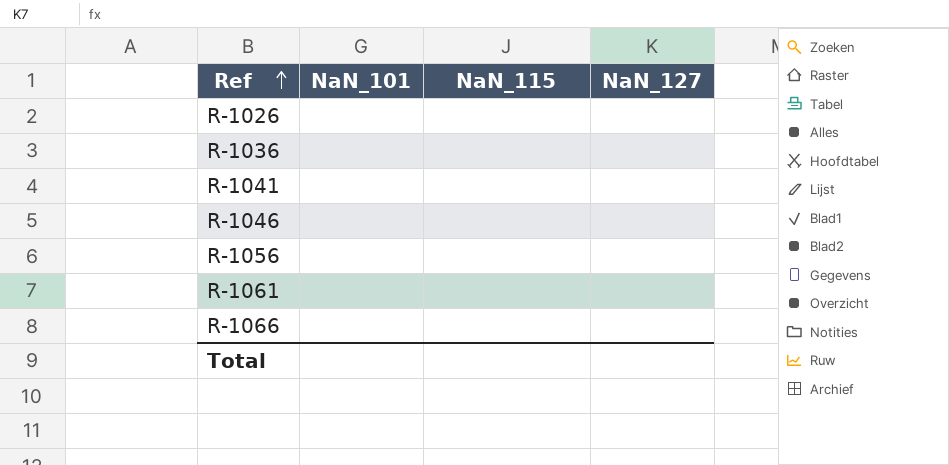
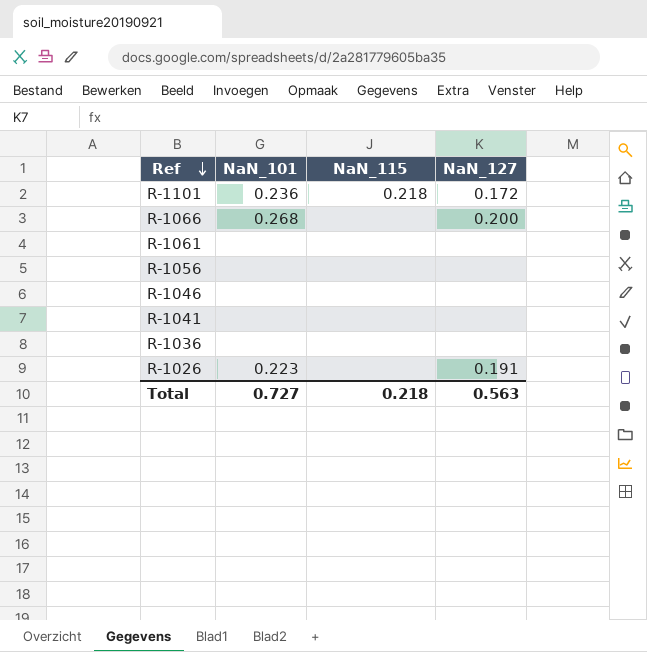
row order: Ref ascending -> Ref descending
row R-1101: none -> 0.236 | 0.218 | 0.172
R-1066 | NaN_101: none -> 0.268
R-1066 | NaN_127: none -> 0.200
R-1026 | NaN_101: none -> 0.223
R-1026 | NaN_127: none -> 0.191
Total | NaN_101: none -> 0.727
Total | NaN_115: none -> 0.218
Total | NaN_127: none -> 0.563

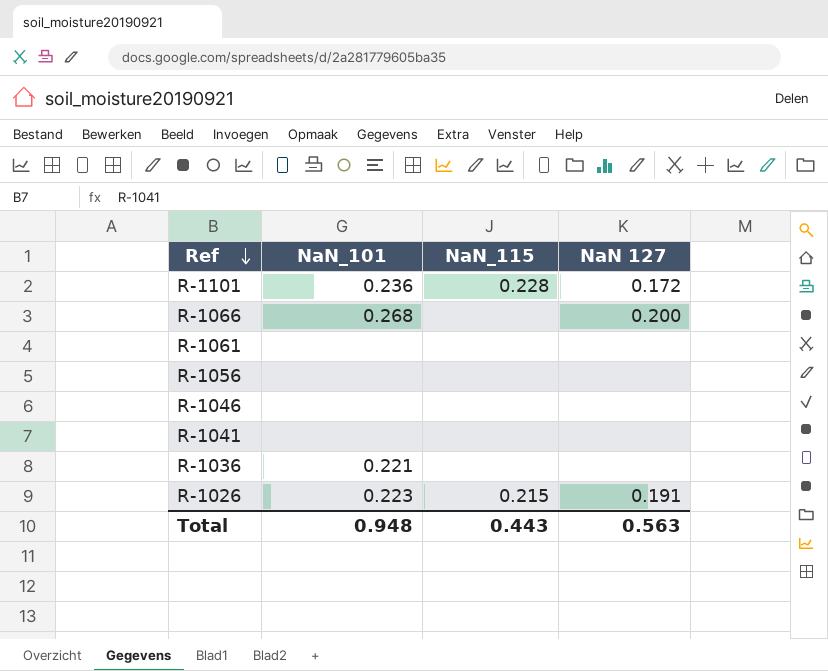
column name: NaN_127 -> NaN 127
R-1101 | NaN_115: 0.218 -> 0.228
R-1036 | NaN_101: none -> 0.221
R-1026 | NaN_115: none -> 0.215
Total | NaN_101: 0.727 -> 0.948
Total | NaN_115: 0.218 -> 0.443

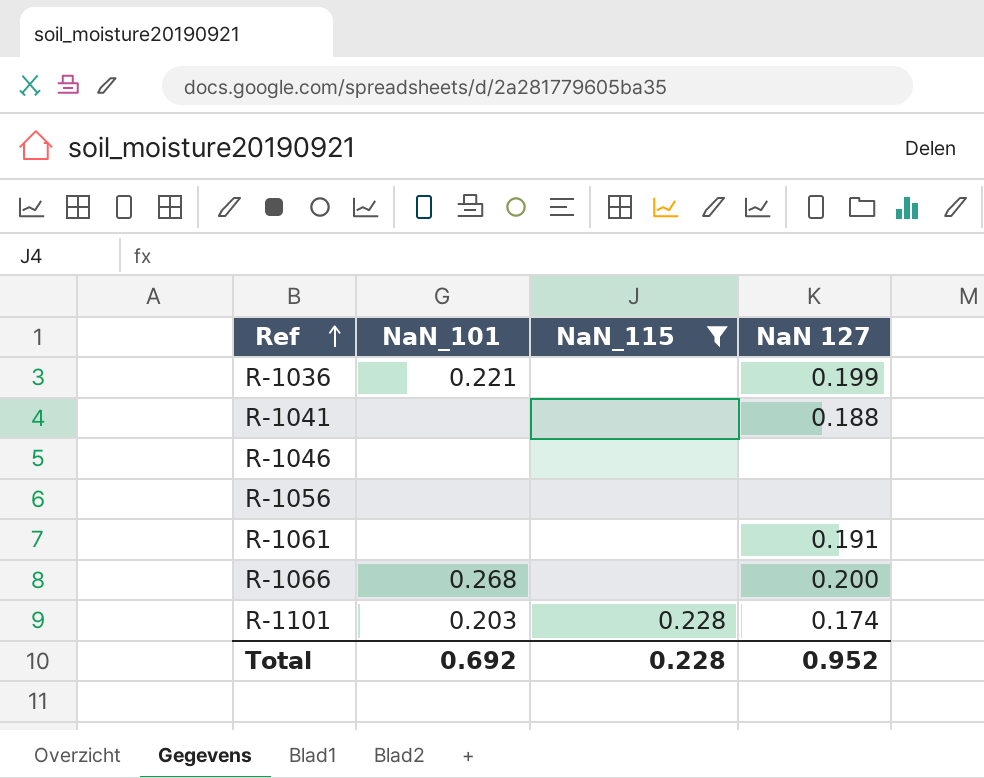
filter: none -> NaN_115 != 0.215
row order: Ref descending -> Ref ascending
R-1036 | NaN 127: none -> 0.199
R-1041 | NaN 127: none -> 0.188
R-1061 | NaN 127: none -> 0.191
R-1101 | NaN_101: 0.236 -> 0.203
R-1101 | NaN 127: 0.172 -> 0.174
Total | NaN_101: 0.948 -> 0.692
Total | NaN_115: 0.443 -> 0.228
Total | NaN 127: 0.563 -> 0.952

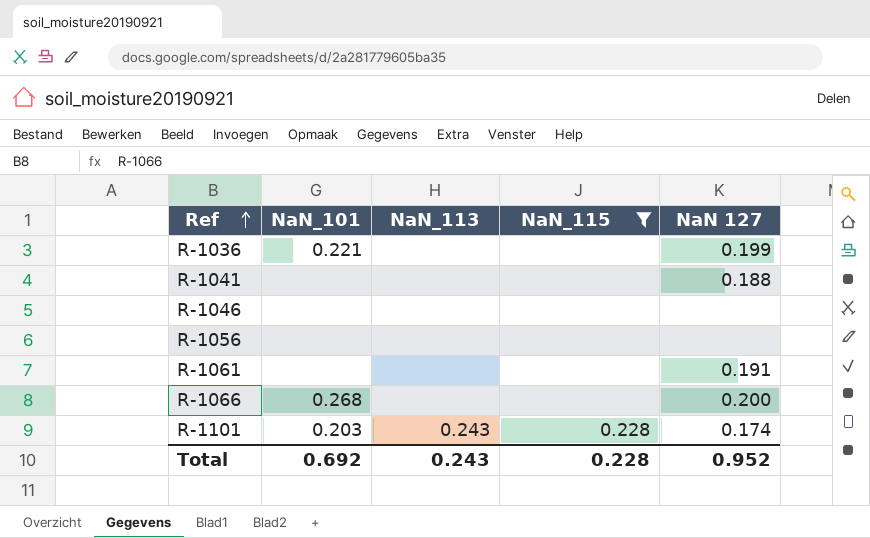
column NaN_113 | position: none -> 3

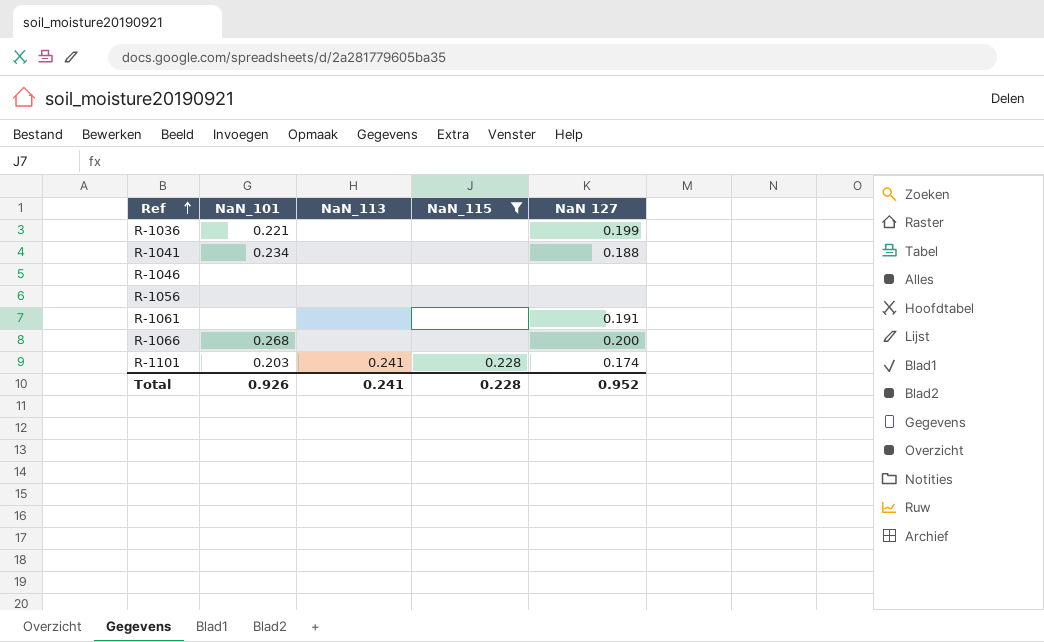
R-1041 | NaN_101: none -> 0.234
R-1101 | NaN_113: 0.243 -> 0.241
Total | NaN_101: 0.692 -> 0.926
Total | NaN_113: 0.243 -> 0.241

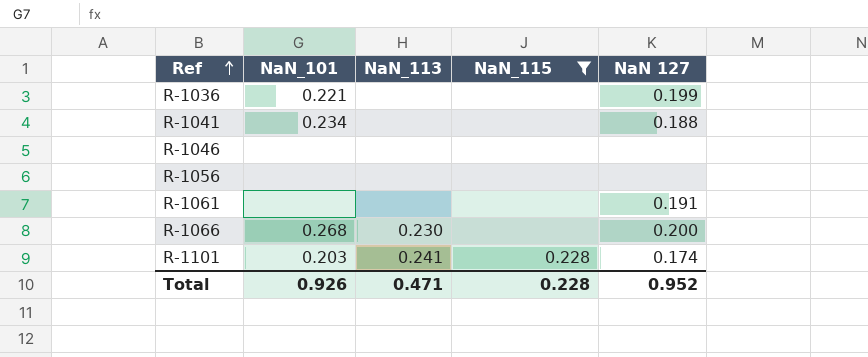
R-1066 | NaN_113: none -> 0.230
Total | NaN_113: 0.241 -> 0.471

